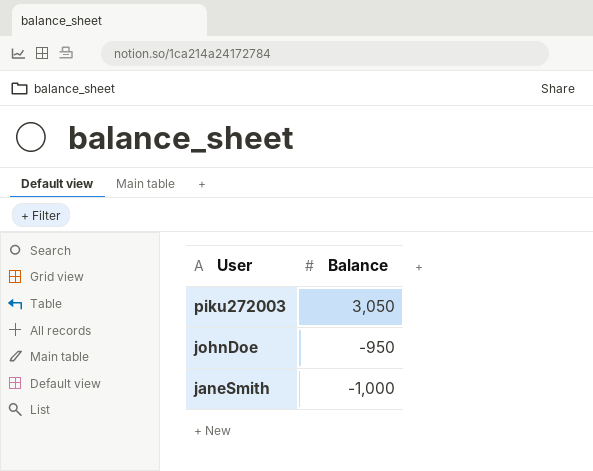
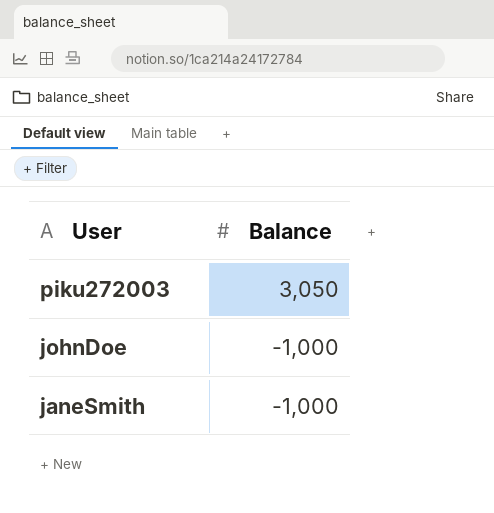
johnDoe | Balance: -950 -> -1,000

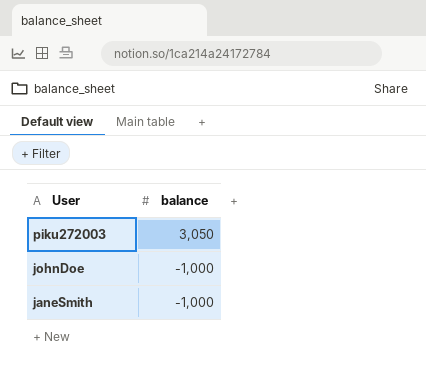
column name: Balance -> balance

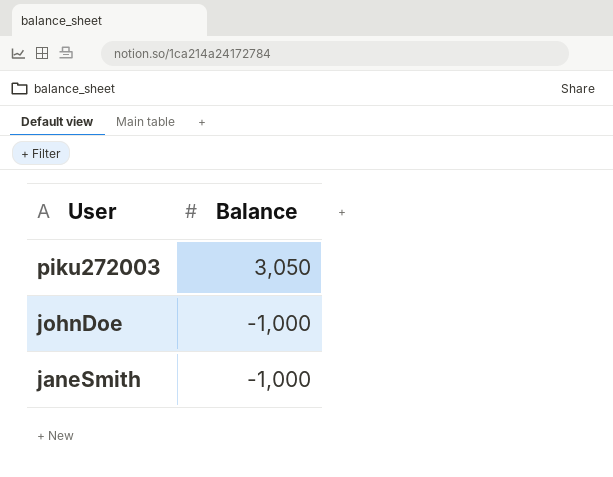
column name: balance -> Balance

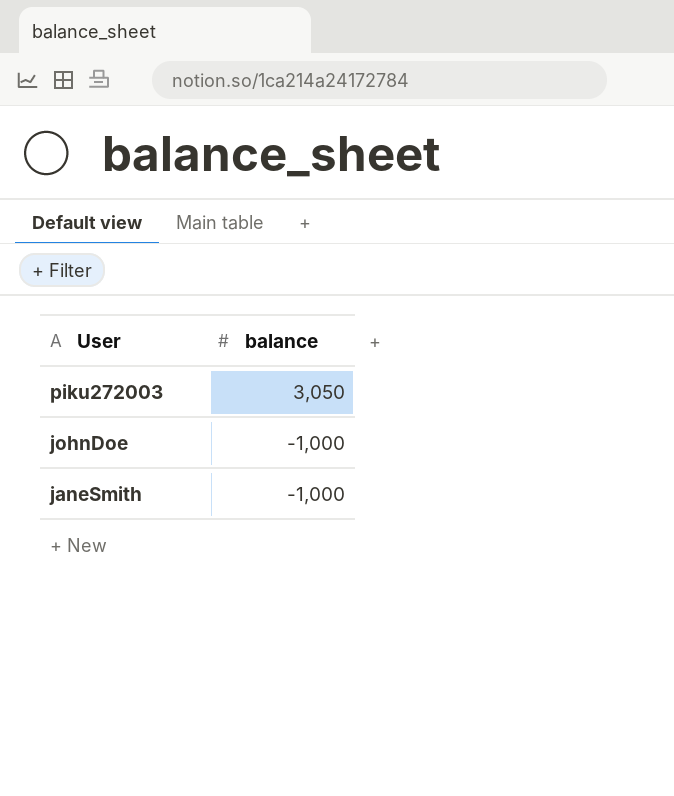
column name: Balance -> balance

